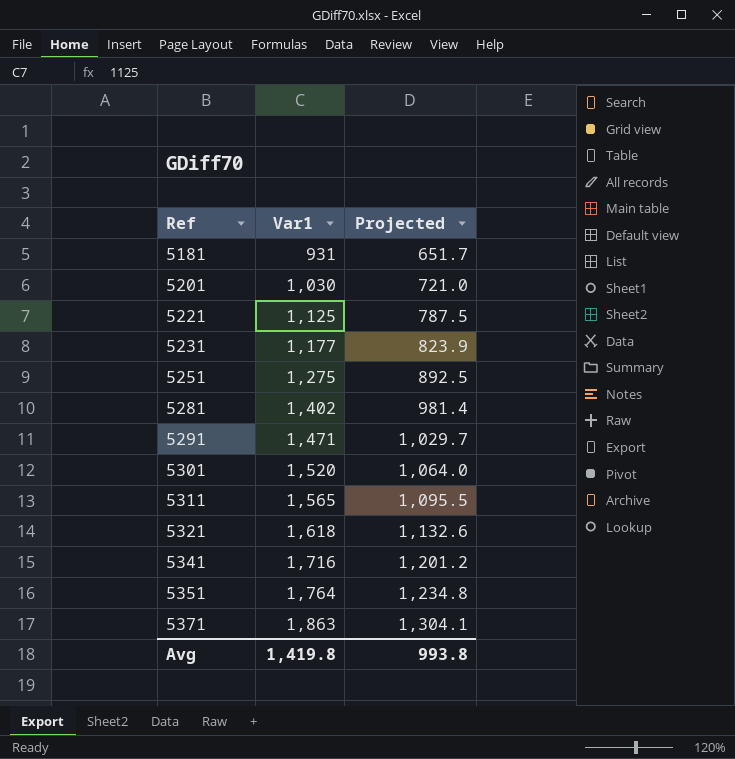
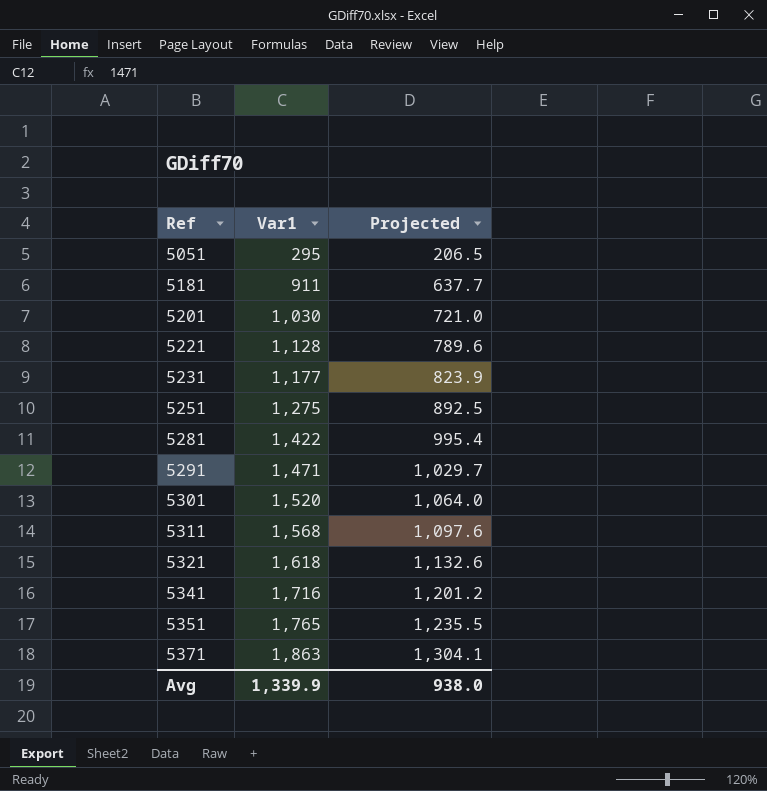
row 5051: none -> 295 | 206.5
5181 | Var1: 931 -> 911
5181 | Projected: 651.7 -> 637.7
5221 | Var1: 1,125 -> 1,128
5221 | Projected: 787.5 -> 789.6
5281 | Var1: 1,402 -> 1,422
5281 | Projected: 981.4 -> 995.4
5311 | Var1: 1,565 -> 1,568
5311 | Projected: 1,095.5 -> 1,097.6
5351 | Var1: 1,764 -> 1,765
5351 | Projected: 1,234.8 -> 1,235.5
Avg | Var1: 1,419.8 -> 1,339.9
Avg | Projected: 993.8 -> 938.0

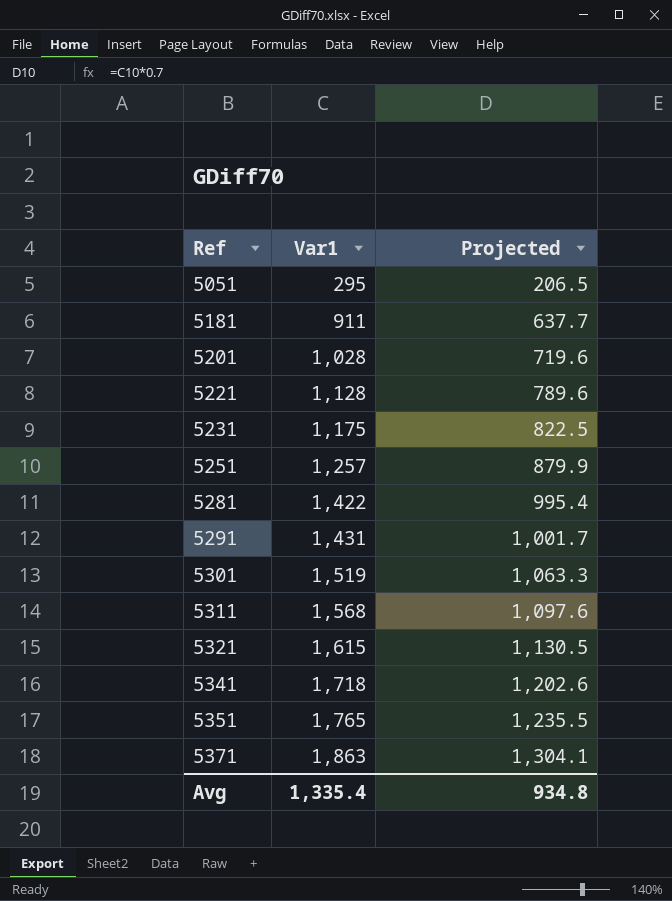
5201 | Var1: 1,030 -> 1,028
5201 | Projected: 721.0 -> 719.6
5231 | Var1: 1,177 -> 1,175
5231 | Projected: 823.9 -> 822.5
5251 | Var1: 1,275 -> 1,257
5251 | Projected: 892.5 -> 879.9
5291 | Var1: 1,471 -> 1,431
5291 | Projected: 1,029.7 -> 1,001.7
5301 | Var1: 1,520 -> 1,519
5301 | Projected: 1,064.0 -> 1,063.3
5321 | Var1: 1,618 -> 1,615
5321 | Projected: 1,132.6 -> 1,130.5
5341 | Var1: 1,716 -> 1,718
5341 | Projected: 1,201.2 -> 1,202.6
Avg | Var1: 1,339.9 -> 1,335.4
Avg | Projected: 938.0 -> 934.8

